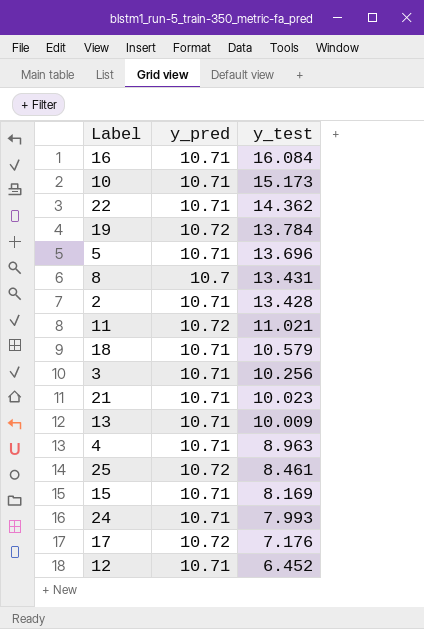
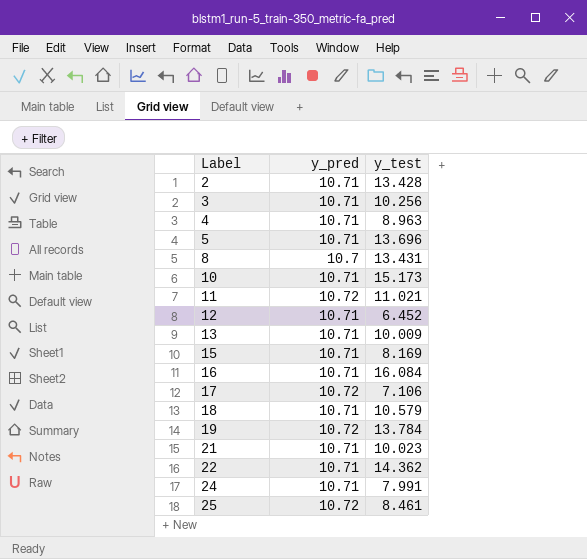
row order: y_test descending -> Label ascending
17 | y_test: 7.176 -> 7.106
24 | y_test: 7.993 -> 7.991

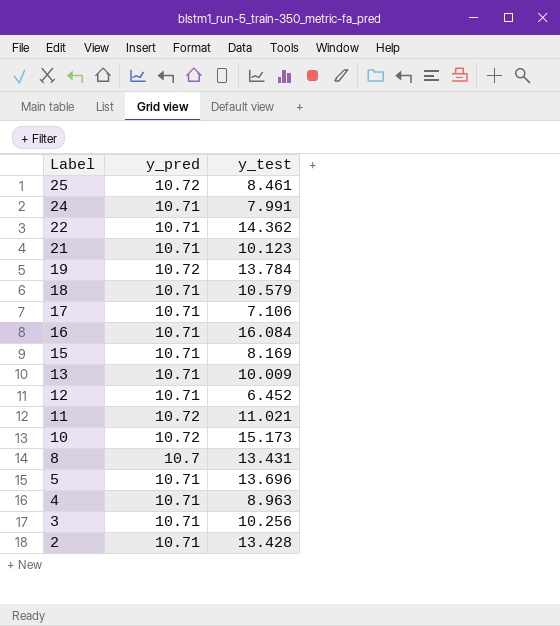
row order: Label ascending -> Label descending
21 | y_test: 10.023 -> 10.123
17 | y_pred: 10.72 -> 10.71
10 | y_pred: 10.71 -> 10.72

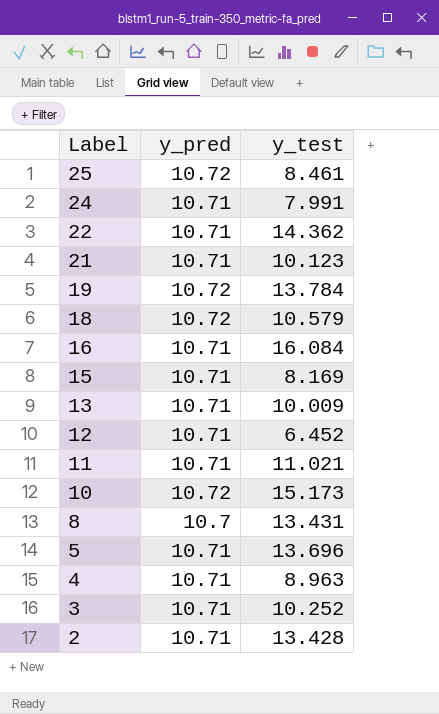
row 17: 10.71 | 7.106 -> none
18 | y_pred: 10.71 -> 10.72
11 | y_pred: 10.72 -> 10.71
3 | y_test: 10.256 -> 10.252

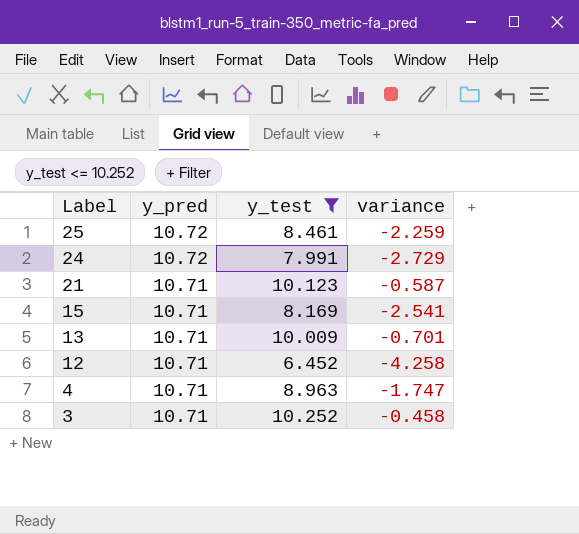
filter: none -> y_test <= 10.252
column variance | formula: none -> [y_test] - [y_pred]
24 | y_pred: 10.71 -> 10.72

